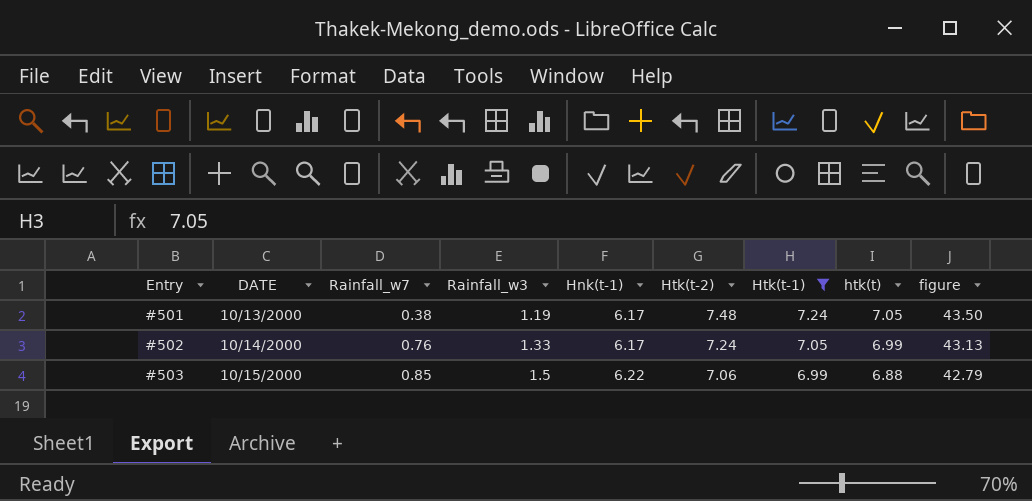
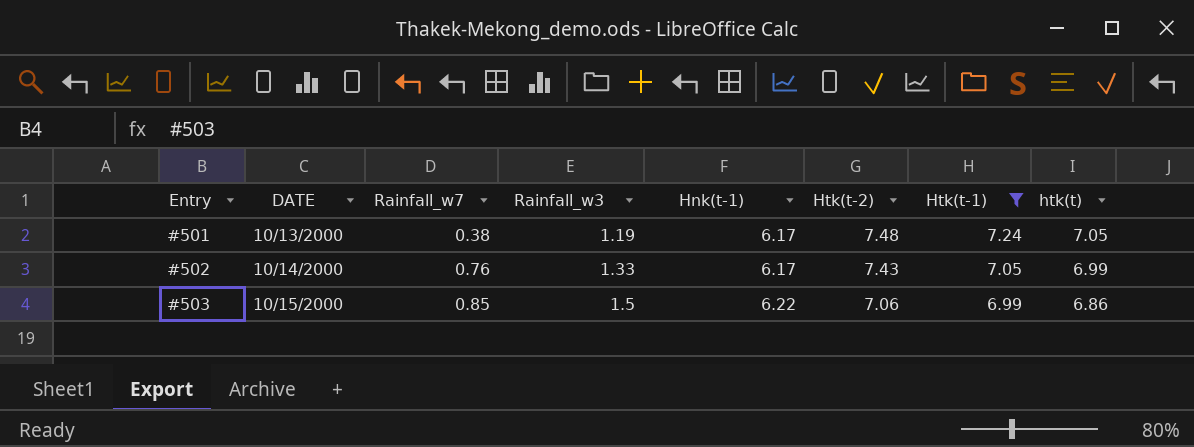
column figure | formula: [Hnk(t-1)] * [htk(t)] -> none
#502 | Htk(t-2): 7.24 -> 7.43
#503 | htk(t): 6.88 -> 6.86

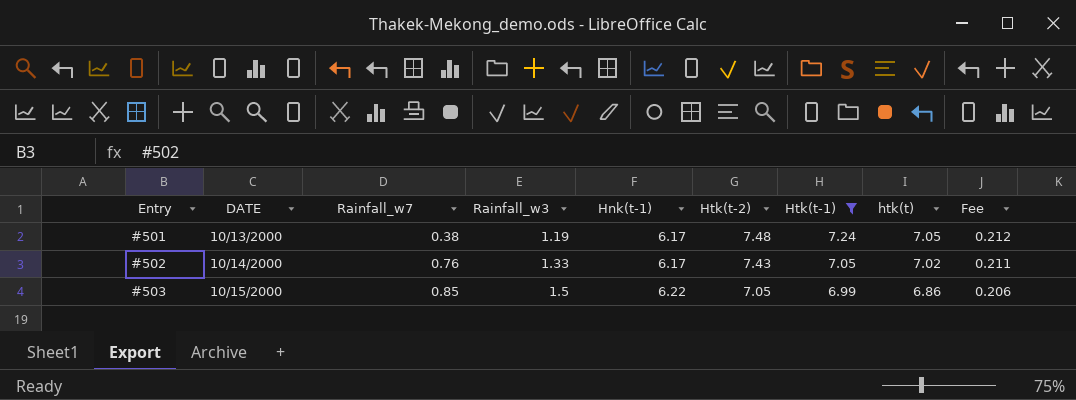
column Fee | formula: none -> [htk(t)] * 0.03
#502 | htk(t): 6.99 -> 7.02
#503 | Htk(t-2): 7.06 -> 7.05

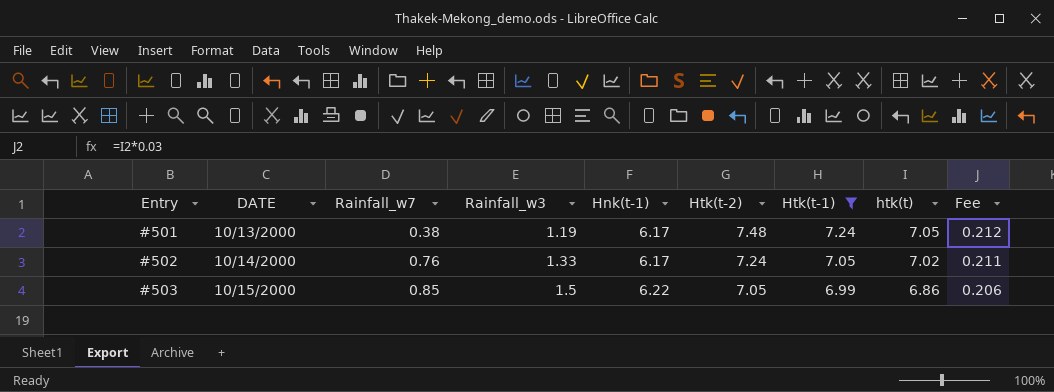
#502 | Htk(t-2): 7.43 -> 7.24

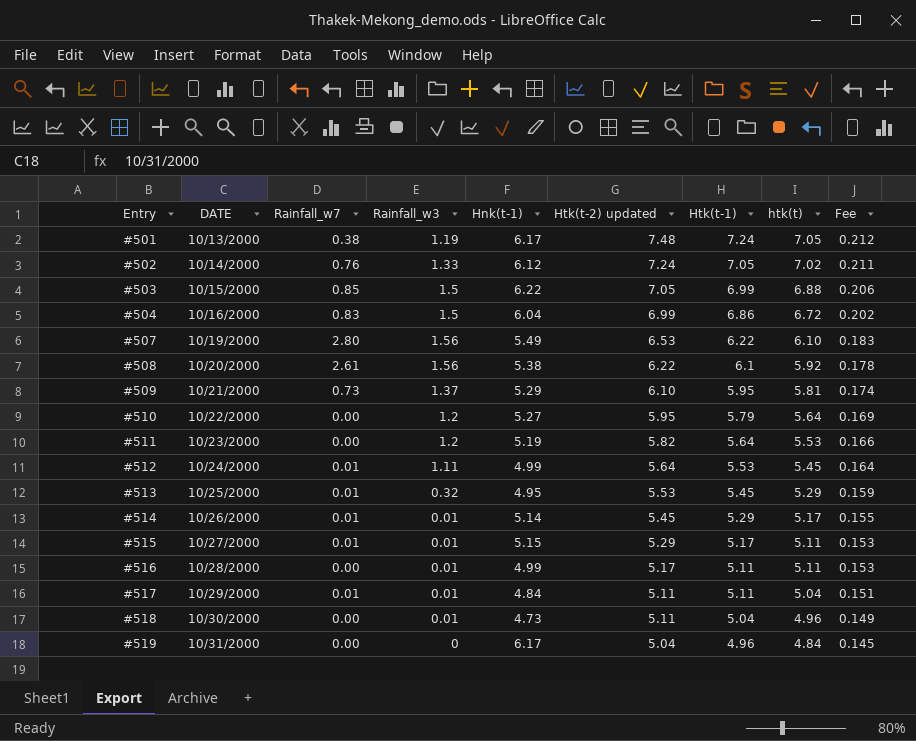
filter: Htk(t-1) >= 6.99 -> none
column name: Htk(t-2) -> Htk(t-2) updated
#502 | Hnk(t-1): 6.17 -> 6.12
#503 | htk(t): 6.86 -> 6.88

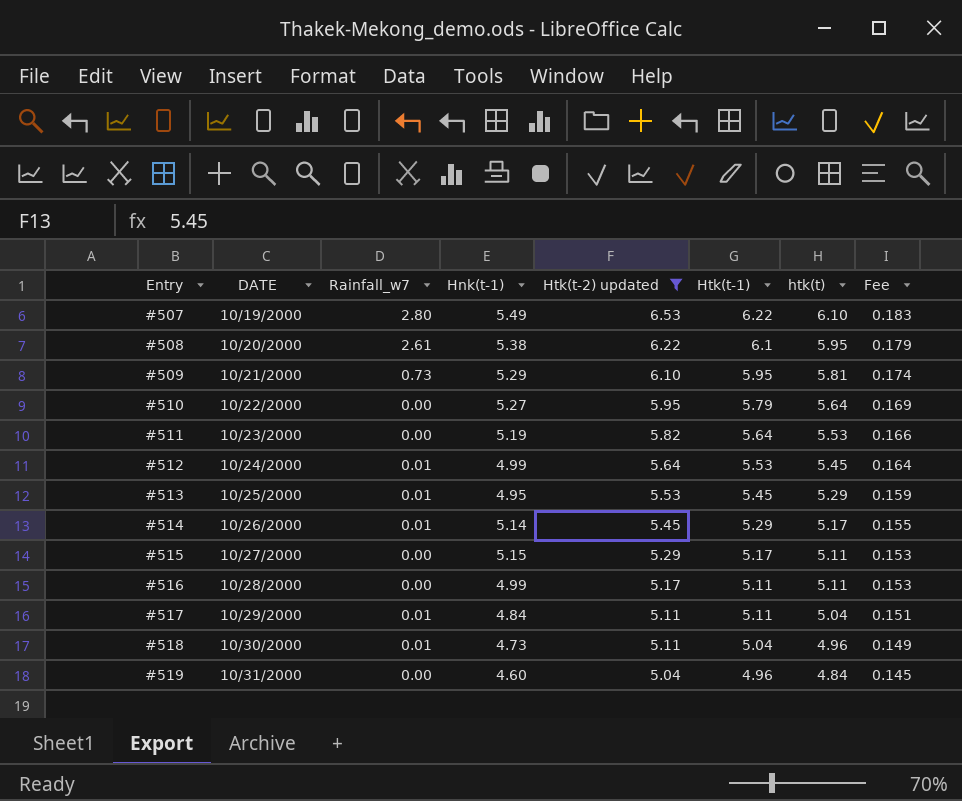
filter: none -> Htk(t-2) updated <= 6.53
column Rainfall_w3 | position: 4 -> none
#508 | htk(t): 5.92 -> 5.95
#508 | Fee: 0.178 -> 0.179
#515 | Rainfall_w7: 0.01 -> 0.00
#518 | Rainfall_w7: 0.00 -> 0.01
#519 | Hnk(t-1): 6.17 -> 4.60

